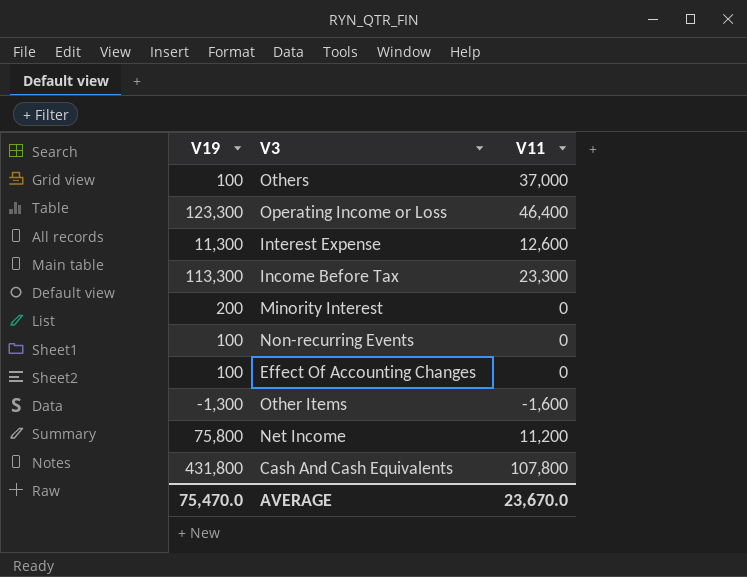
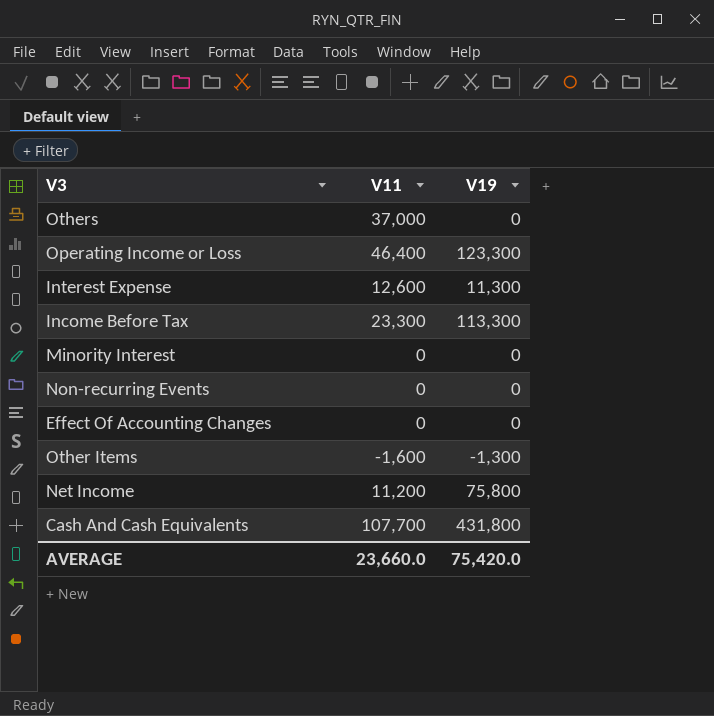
column V19 | position: 1 -> 3
Others | V19: 100 -> 0
Minority Interest | V19: 200 -> 0
Non-recurring Events | V19: 100 -> 0
Effect Of Accounting Changes | V19: 100 -> 0
Cash And Cash Equivalents | V11: 107,800 -> 107,700
AVERAGE | V11: 23,670.0 -> 23,660.0
AVERAGE | V19: 75,470.0 -> 75,420.0

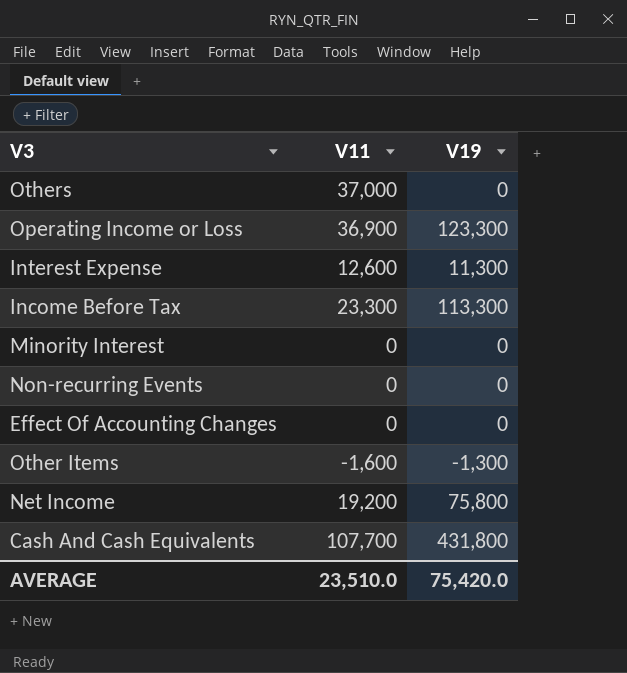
Operating Income or Loss | V11: 46,400 -> 36,900
Net Income | V11: 11,200 -> 19,200
AVERAGE | V11: 23,660.0 -> 23,510.0

